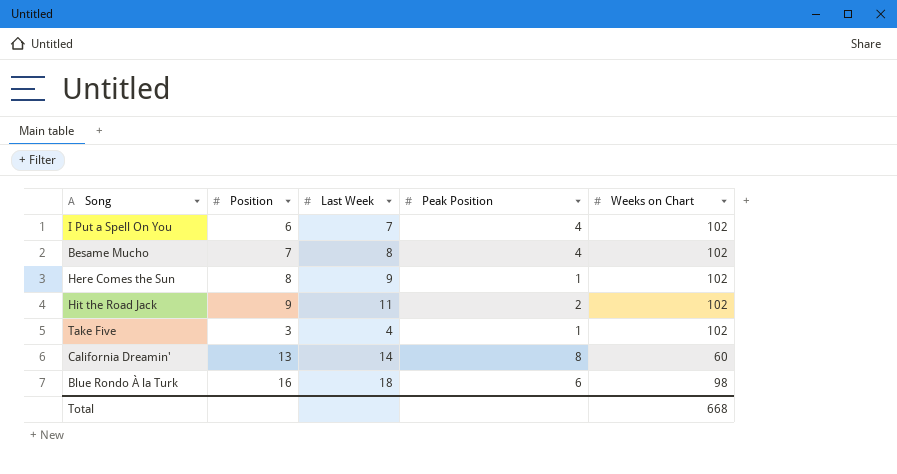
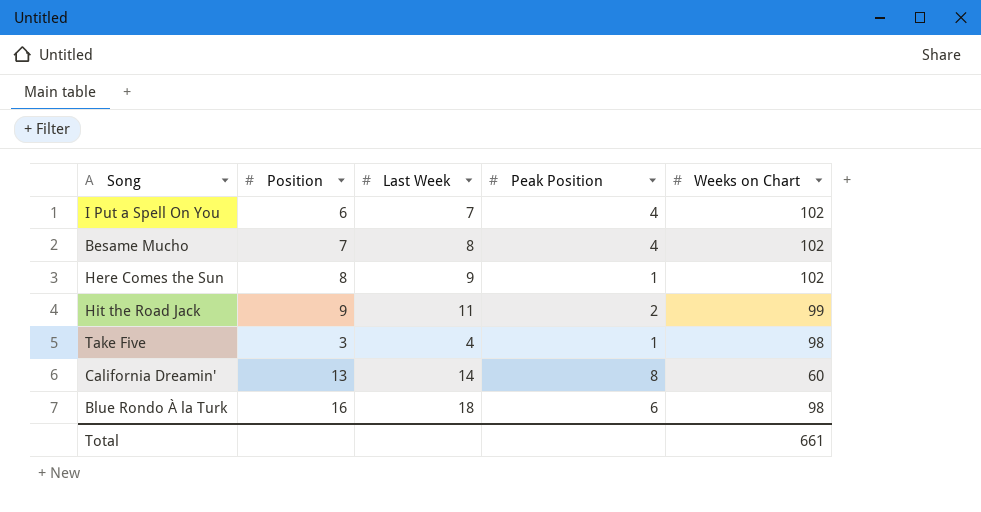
Hit the Road Jack | Weeks on Chart: 102 -> 99
Take Five | Weeks on Chart: 102 -> 98
Total | Weeks on Chart: 668 -> 661

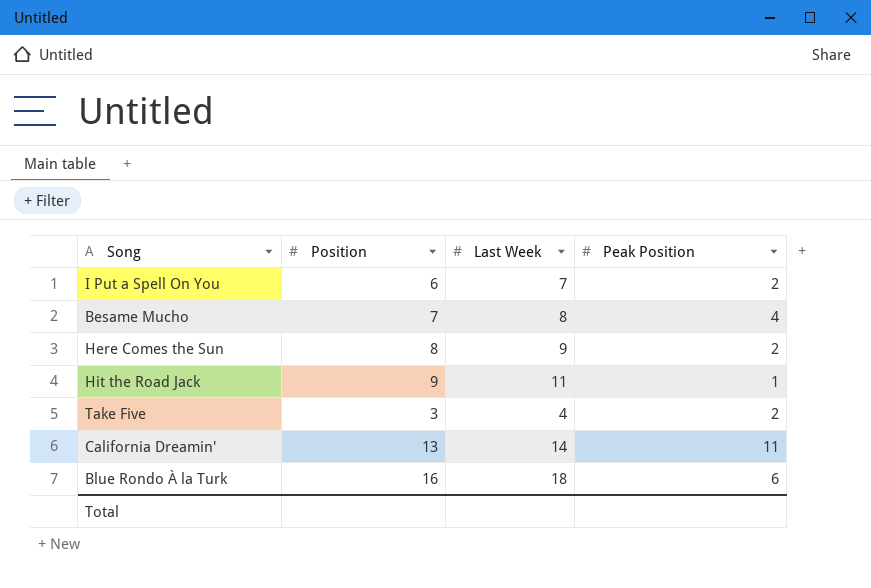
column Weeks on Chart | position: 5 -> none
I Put a Spell On You | Peak Position: 4 -> 2
Here Comes the Sun | Peak Position: 1 -> 2
Hit the Road Jack | Peak Position: 2 -> 1
Take Five | Peak Position: 1 -> 2
California Dreamin' | Peak Position: 8 -> 11

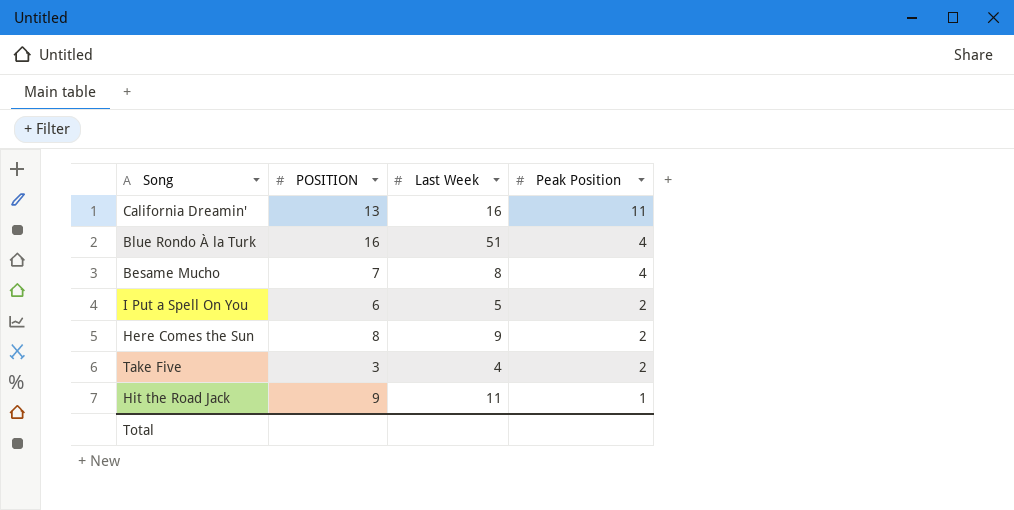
row order: none -> Peak Position descending
column name: Position -> POSITION
California Dreamin' | Last Week: 14 -> 16
Blue Rondo À la Turk | Last Week: 18 -> 51
Blue Rondo À la Turk | Peak Position: 6 -> 4
I Put a Spell On You | Last Week: 7 -> 5

